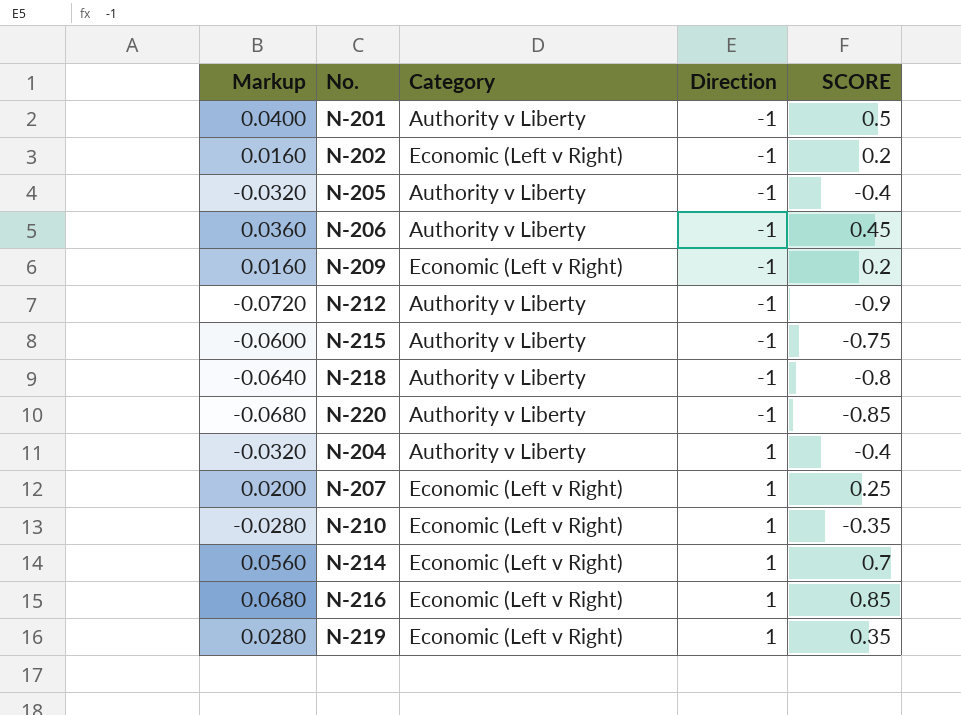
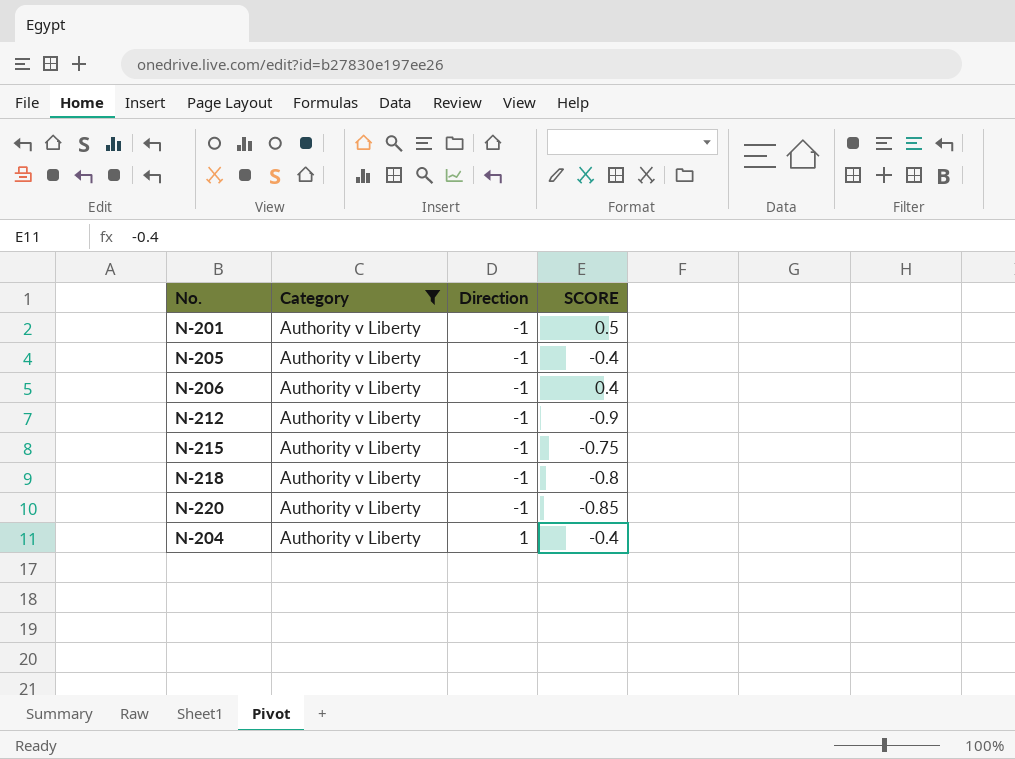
filter: none -> Category = Authority v Liberty
column Markup | formula: [SCORE] * 0.08 -> none
N-206 | SCORE: 0.45 -> 0.4

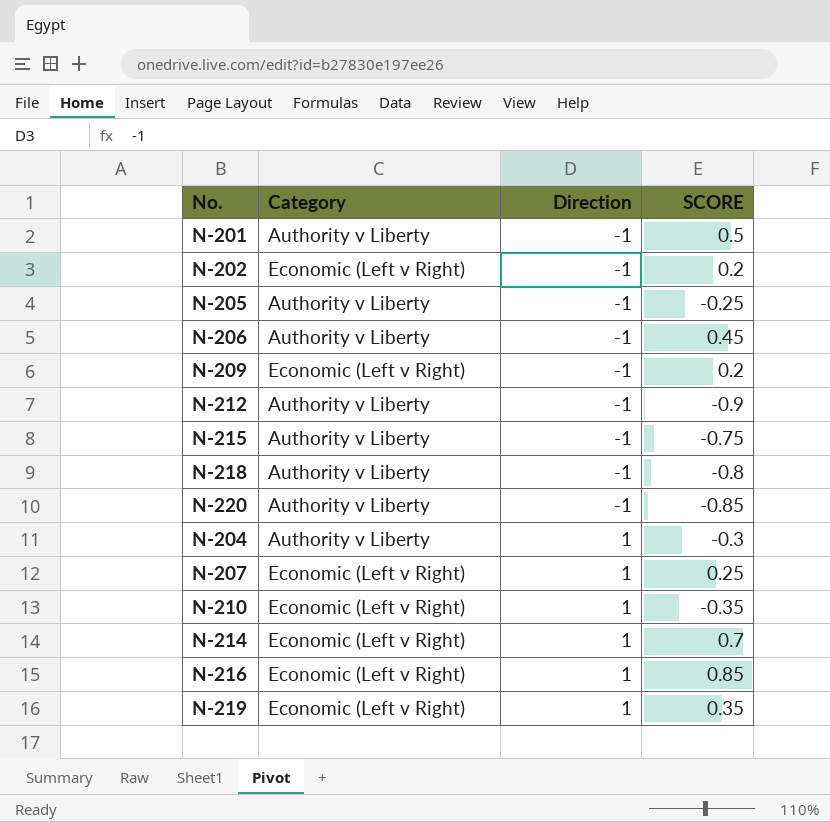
filter: Category = Authority v Liberty -> none
N-205 | SCORE: -0.4 -> -0.25
N-206 | SCORE: 0.4 -> 0.45
N-204 | SCORE: -0.4 -> -0.3

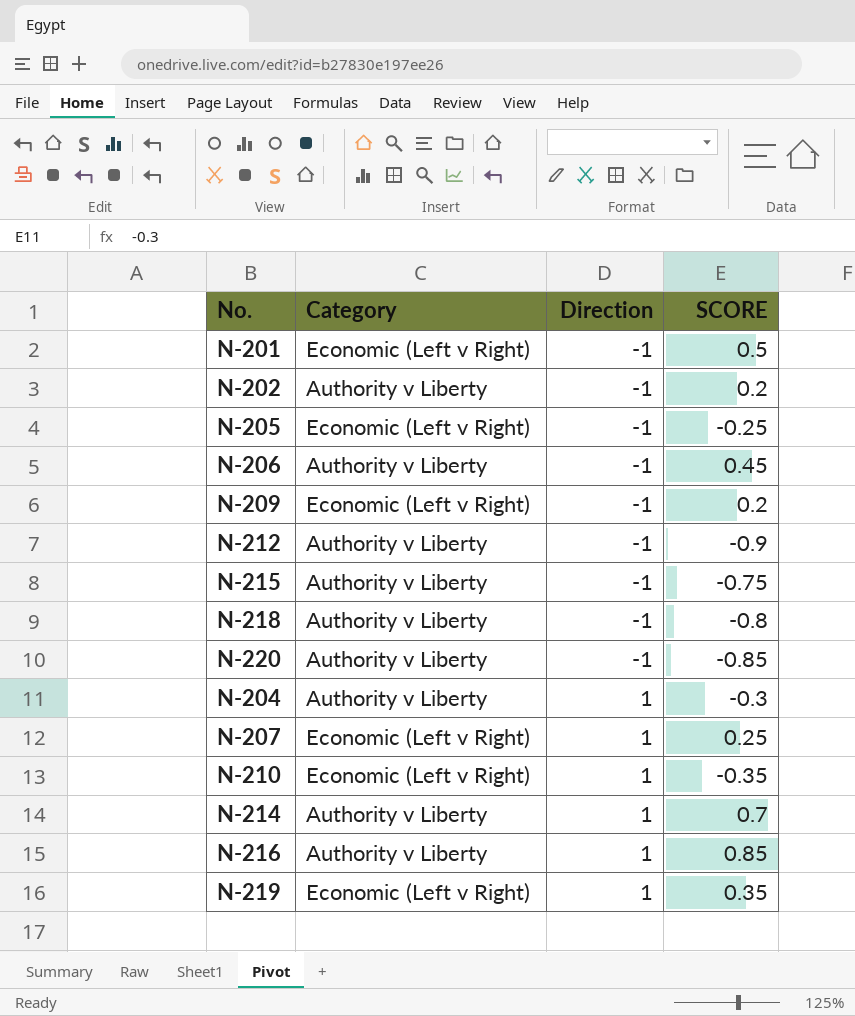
N-201 | Category: Authority v Liberty -> Economic (Left v Right)
N-202 | Category: Economic (Left v Right) -> Authority v Liberty
N-205 | Category: Authority v Liberty -> Economic (Left v Right)
N-214 | Category: Economic (Left v Right) -> Authority v Liberty
N-216 | Category: Economic (Left v Right) -> Authority v Liberty

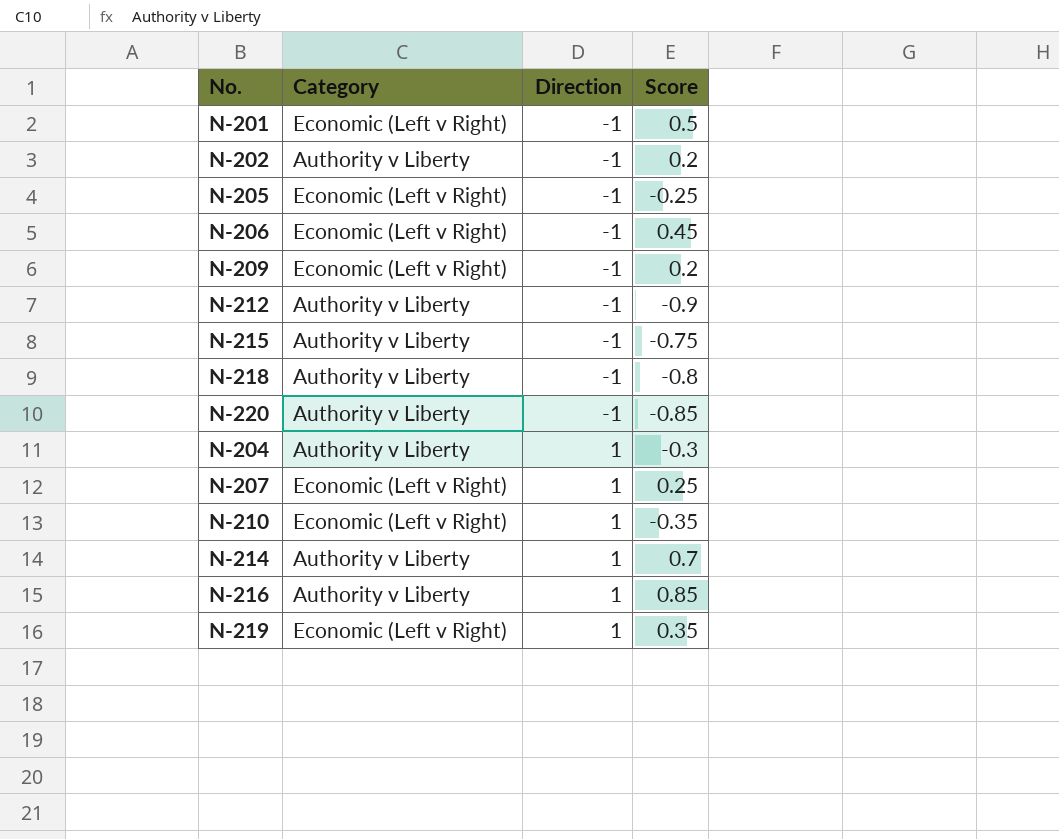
column name: SCORE -> Score
N-206 | Category: Authority v Liberty -> Economic (Left v Right)

